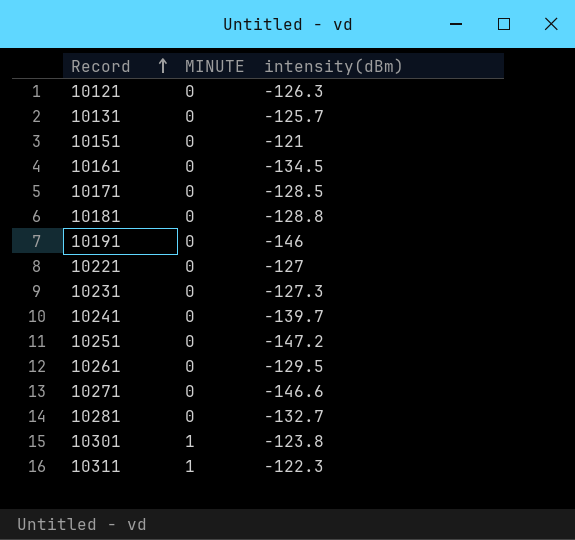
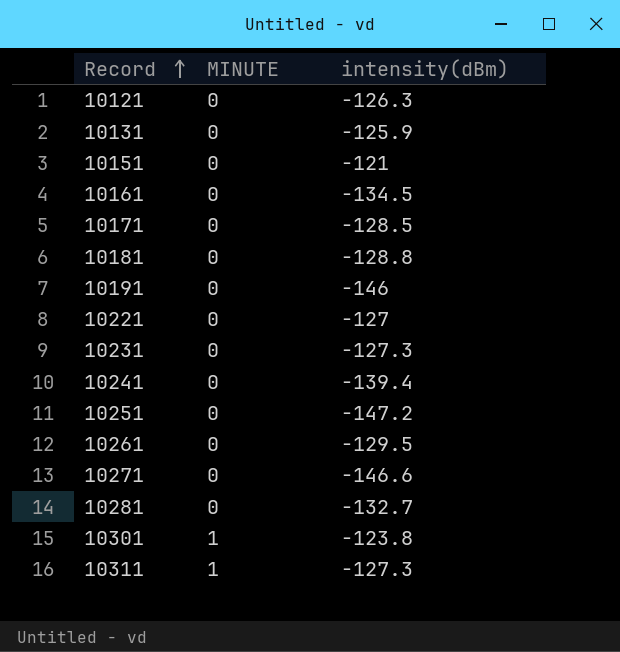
10131 | intensity(dBm): -125.7 -> -125.9
10241 | intensity(dBm): -139.7 -> -139.4
10311 | intensity(dBm): -122.3 -> -127.3

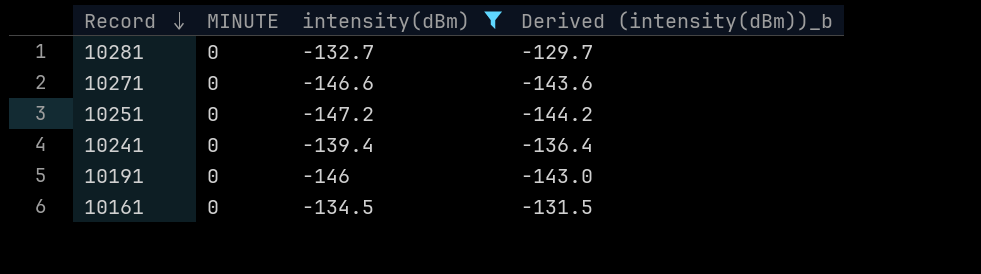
filter: none -> intensity(dBm) <= -132.7
row order: Record ascending -> Record descending
column Derived (intensity(dBm))_b | formula: none -> [intensity(dBm)] + 3

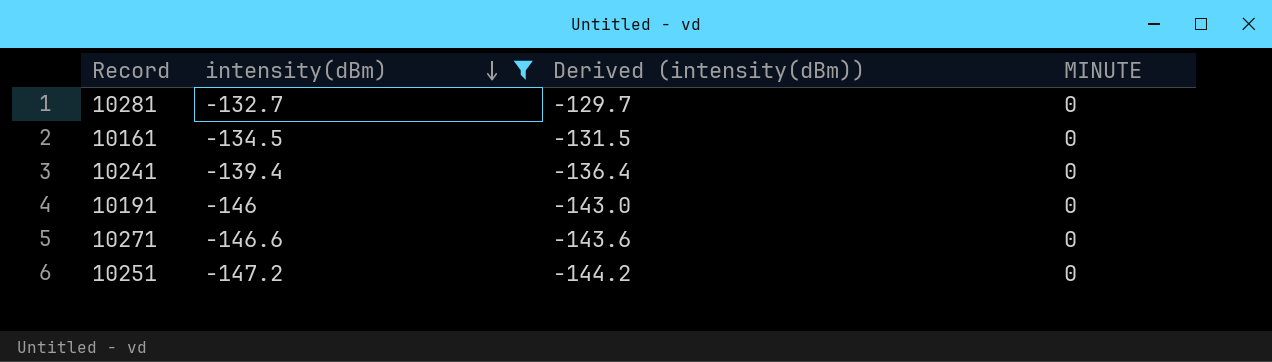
row order: Record descending -> intensity(dBm) descending
column name: Derived (intensity(dBm))_b -> Derived (intensity(dBm))
column MINUTE | position: 2 -> 4

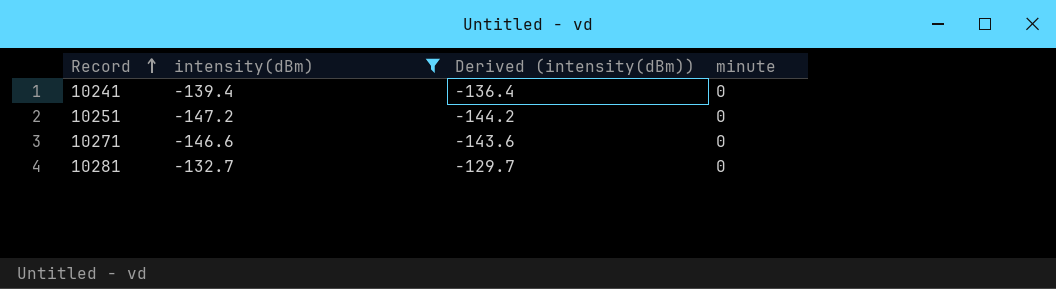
row order: intensity(dBm) descending -> Record ascending
column name: MINUTE -> minute
row 10161: -134.5 | -131.5 | 0 -> none
row 10191: -146 | -143.0 | 0 -> none

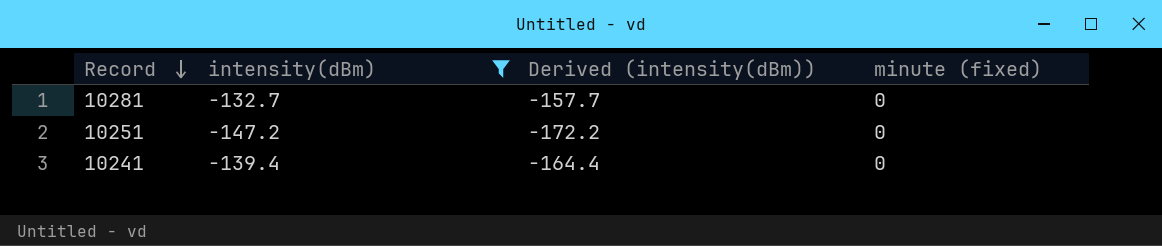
row order: Record ascending -> Record descending
column Derived (intensity(dBm)) | formula: [intensity(dBm)] + 3 -> [intensity(dBm)] - 25
column name: minute -> minute (fixed)
row 10271: -146.6 | -143.6 | 0 -> none

